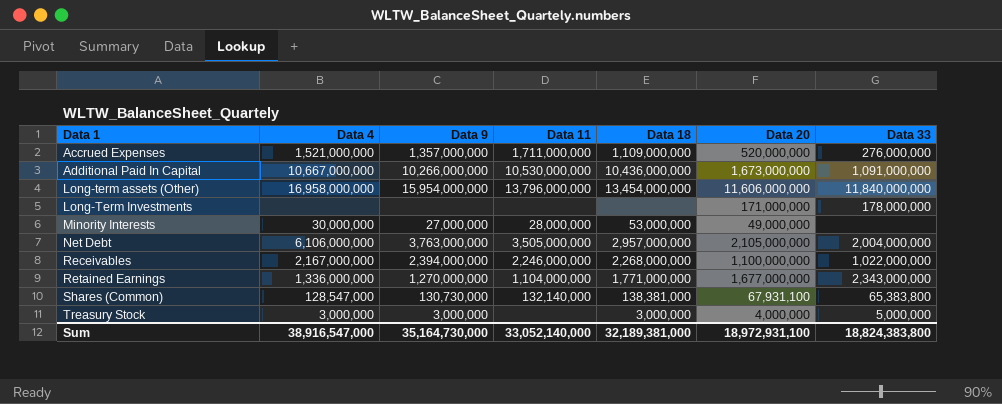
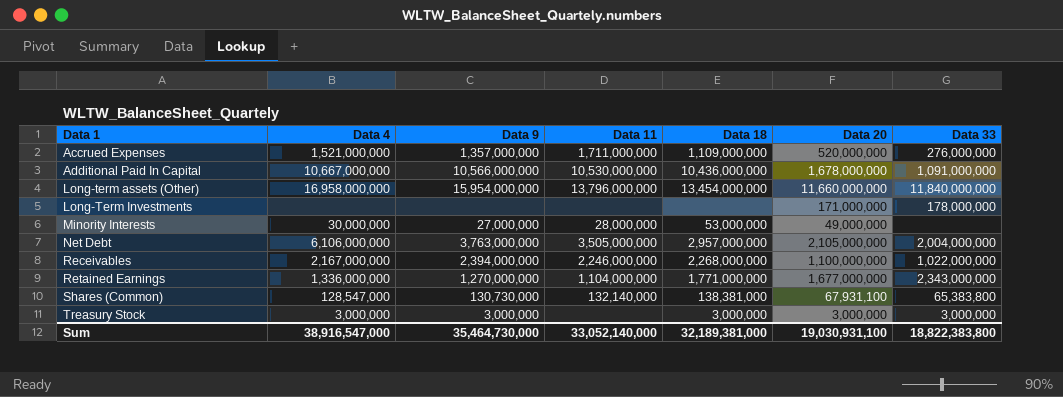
Additional Paid In Capital | Data 9: 10,266,000,000 -> 10,566,000,000
Additional Paid In Capital | Data 20: 1,673,000,000 -> 1,678,000,000
Long-term assets (Other) | Data 20: 11,606,000,000 -> 11,660,000,000
Treasury Stock | Data 20: 4,000,000 -> 3,000,000
Treasury Stock | Data 33: 5,000,000 -> 3,000,000
Sum | Data 9: 35,164,730,000 -> 35,464,730,000
Sum | Data 20: 18,972,931,100 -> 19,030,931,100
Sum | Data 33: 18,824,383,800 -> 18,822,383,800

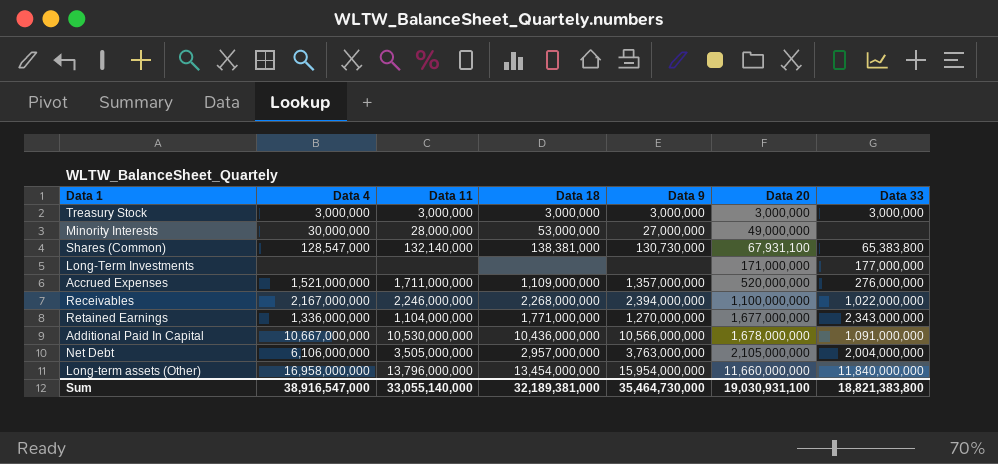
row order: Data 1 ascending -> Data 20 ascending
column Data 9 | position: 3 -> 5
Treasury Stock | Data 11: none -> 3,000,000
Long-Term Investments | Data 33: 178,000,000 -> 177,000,000
Sum | Data 11: 33,052,140,000 -> 33,055,140,000
Sum | Data 33: 18,822,383,800 -> 18,821,383,800

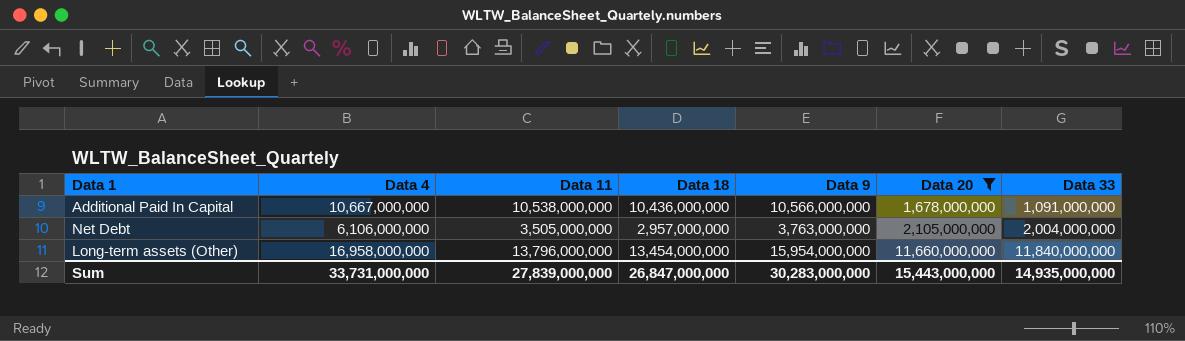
filter: none -> Data 20 >= 1,678,000,000
Additional Paid In Capital | Data 11: 10,530,000,000 -> 10,538,000,000
Sum | Data 4: 38,916,547,000 -> 33,731,000,000
Sum | Data 11: 33,055,140,000 -> 27,839,000,000
Sum | Data 18: 32,189,381,000 -> 26,847,000,000
Sum | Data 9: 35,464,730,000 -> 30,283,000,000
Sum | Data 20: 19,030,931,100 -> 15,443,000,000
Sum | Data 33: 18,821,383,800 -> 14,935,000,000

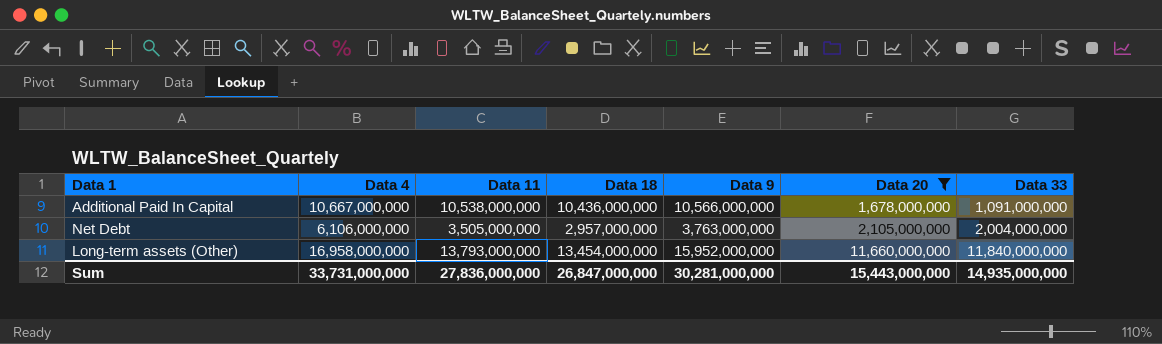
Long-term assets (Other) | Data 11: 13,796,000,000 -> 13,793,000,000
Long-term assets (Other) | Data 9: 15,954,000,000 -> 15,952,000,000
Sum | Data 11: 27,839,000,000 -> 27,836,000,000
Sum | Data 9: 30,283,000,000 -> 30,281,000,000

